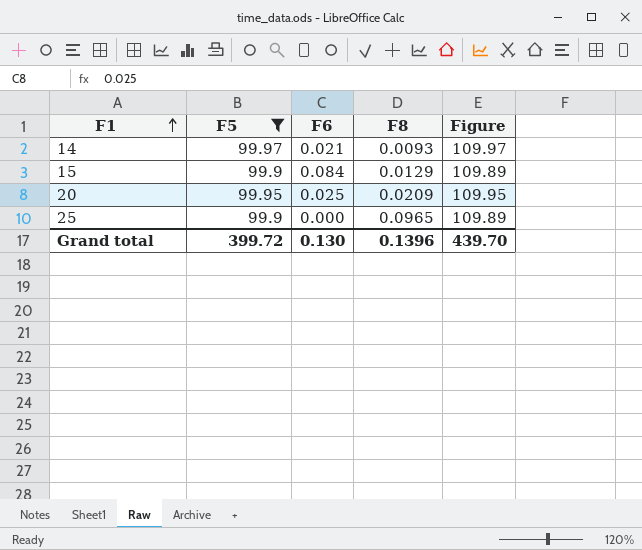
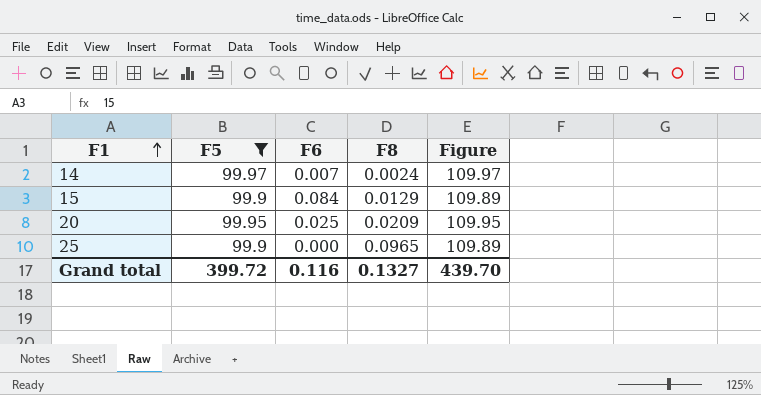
14 | F6: 0.021 -> 0.007
14 | F8: 0.0093 -> 0.0024
Grand total | F6: 0.130 -> 0.116
Grand total | F8: 0.1396 -> 0.1327

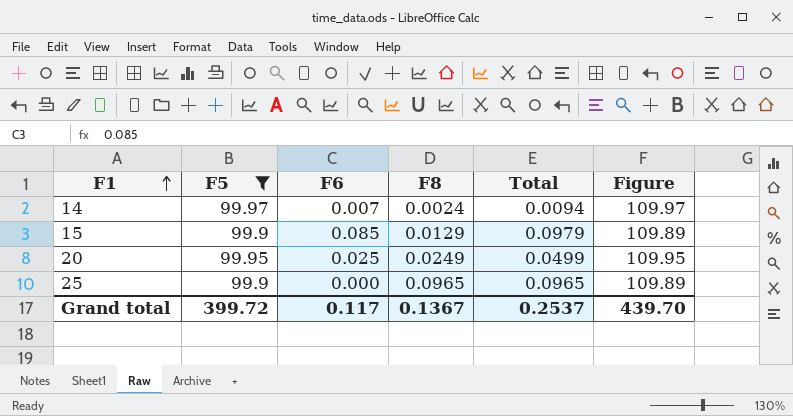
column Total | formula: none -> [F6] + [F8]
15 | F6: 0.084 -> 0.085
20 | F8: 0.0209 -> 0.0249
Grand total | F6: 0.116 -> 0.117
Grand total | F8: 0.1327 -> 0.1367

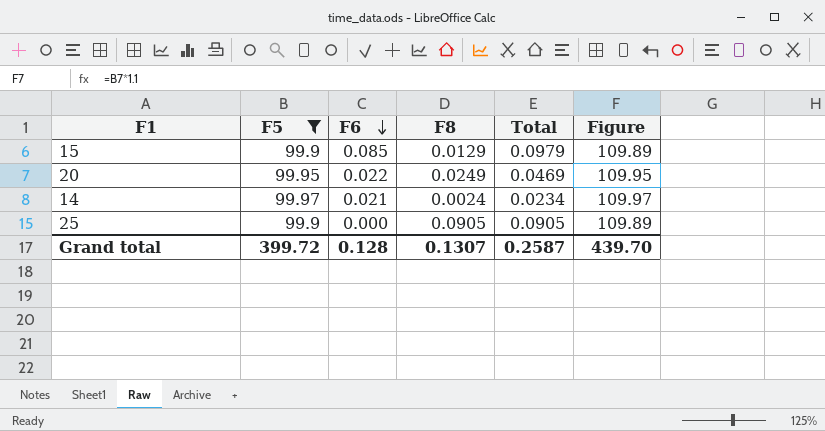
row order: F1 ascending -> F6 descending
20 | F6: 0.025 -> 0.022
20 | Total: 0.0499 -> 0.0469
14 | F6: 0.007 -> 0.021
14 | Total: 0.0094 -> 0.0234
25 | F8: 0.0965 -> 0.0905
25 | Total: 0.0965 -> 0.0905
Grand total | F6: 0.117 -> 0.128
Grand total | F8: 0.1367 -> 0.1307
Grand total | Total: 0.2537 -> 0.2587

